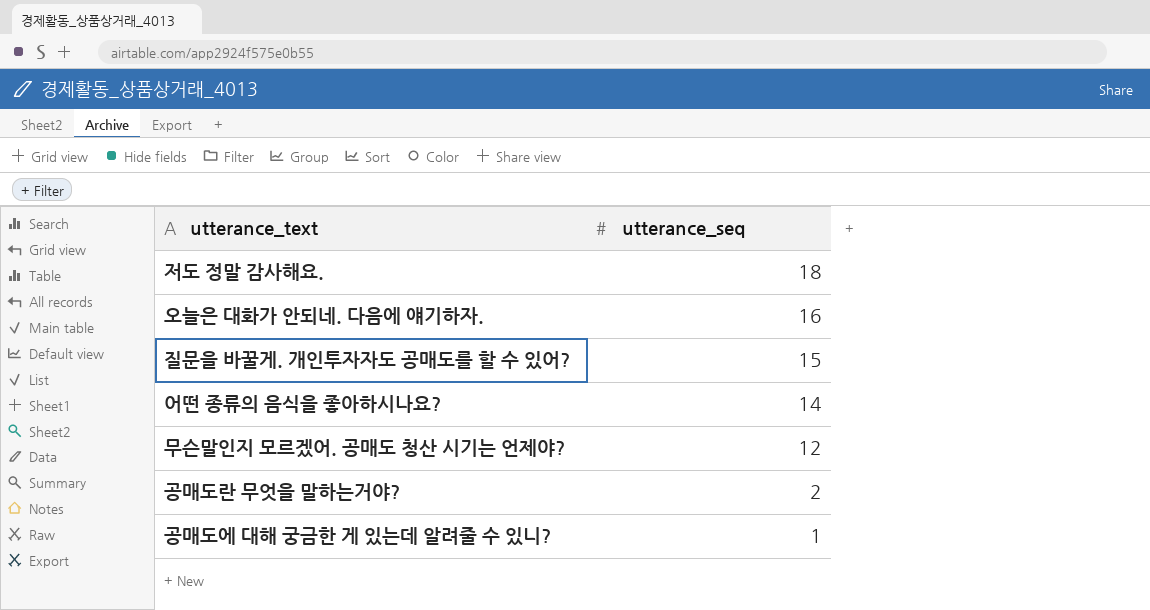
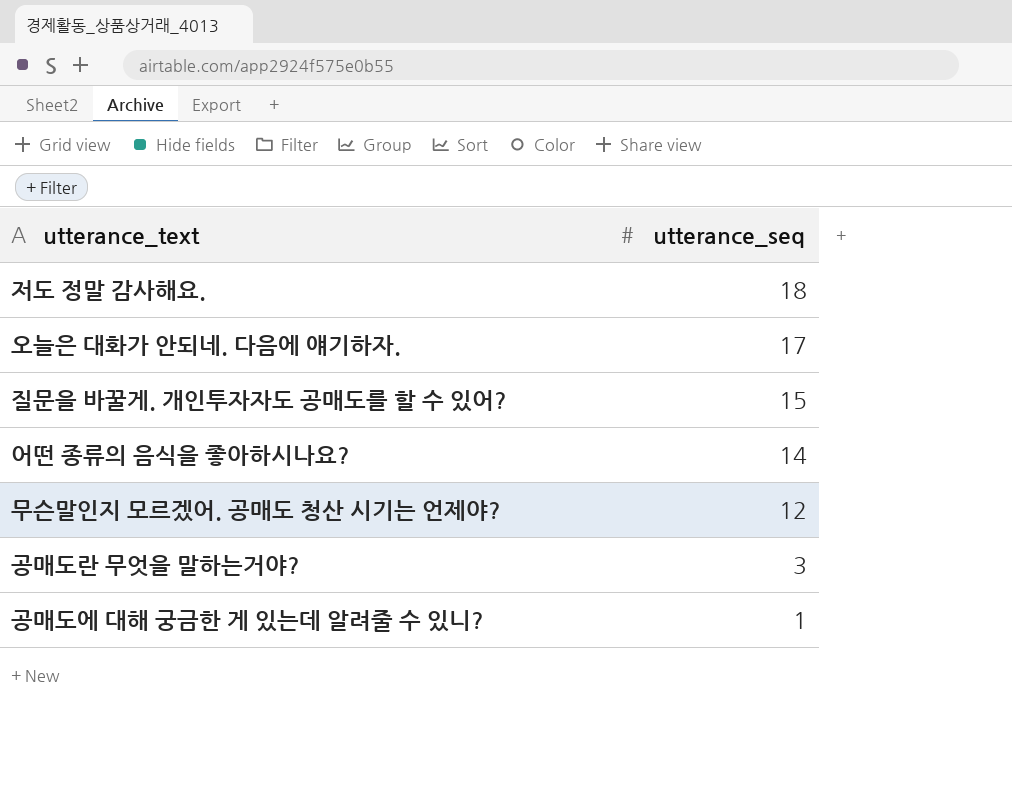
오늘은 대화가 안되네. 다음에 얘기하자. | utterance_seq: 16 -> 17
공매도란 무엇을 말하는거야? | utterance_seq: 2 -> 3

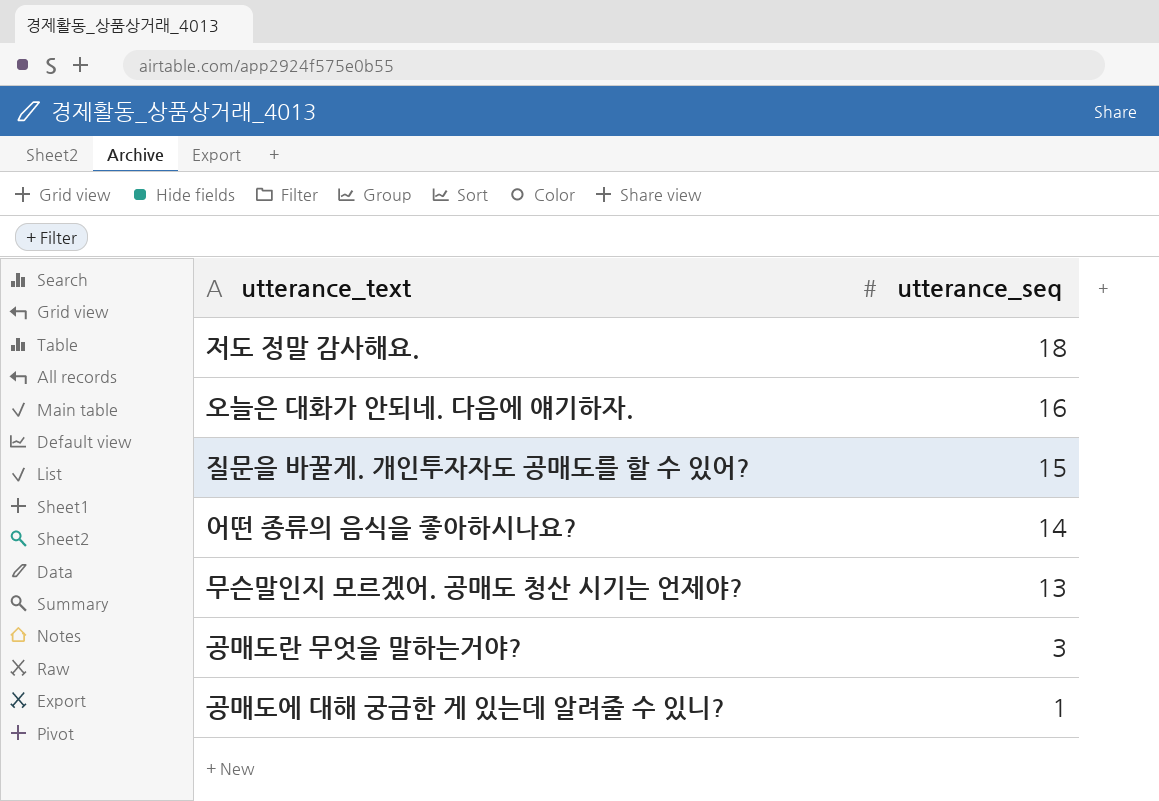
오늘은 대화가 안되네. 다음에 얘기하자. | utterance_seq: 17 -> 16
무슨말인지 모르겠어. 공매도 청산 시기는 언제야? | utterance_seq: 12 -> 13

